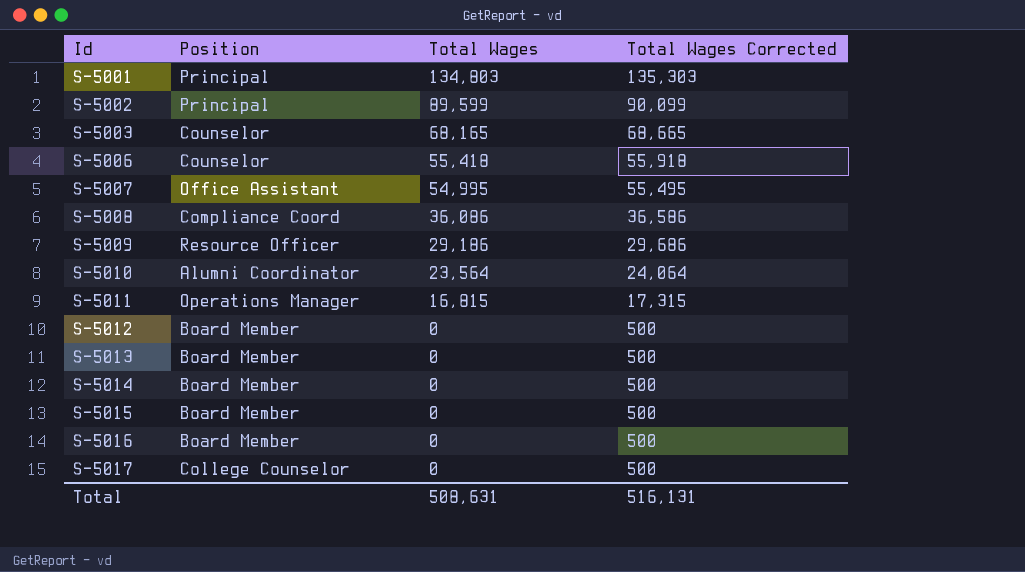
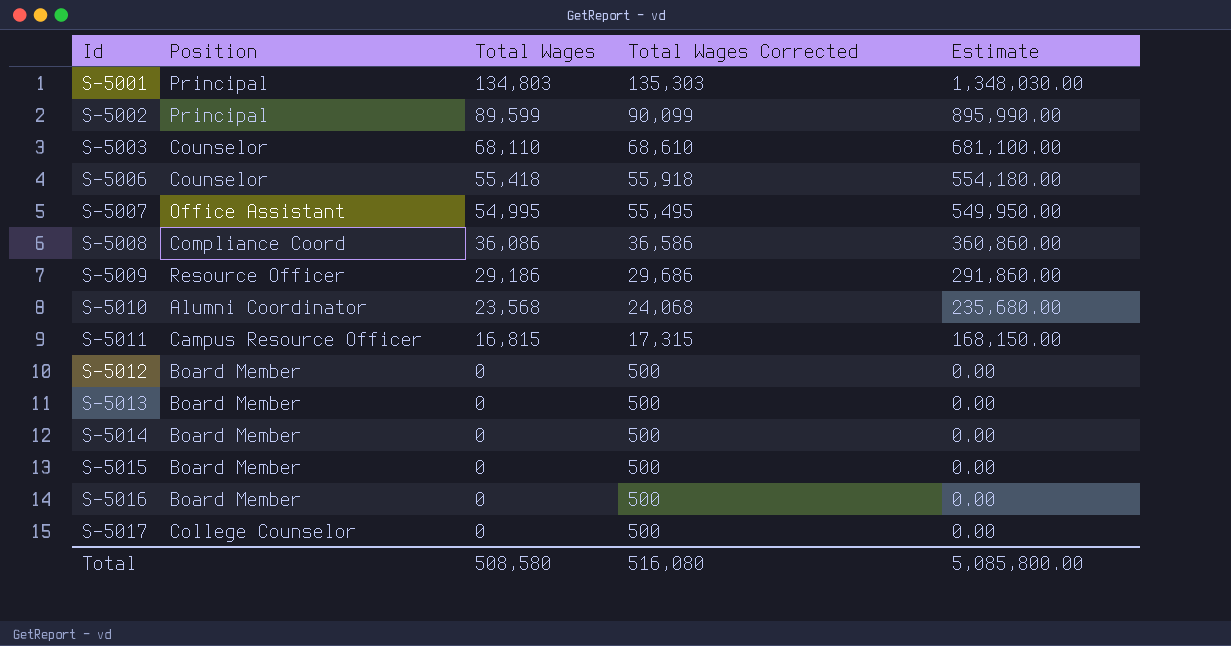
column Estimate | formula: none -> [Total Wages] * 10
S-5003 | Total Wages: 68,165 -> 68,110
S-5003 | Total Wages Corrected: 68,665 -> 68,610
S-5010 | Total Wages: 23,564 -> 23,568
S-5010 | Total Wages Corrected: 24,064 -> 24,068
S-5011 | Position: Operations Manager -> Campus Resource Officer
Total | Total Wages: 508,631 -> 508,580
Total | Total Wages Corrected: 516,131 -> 516,080

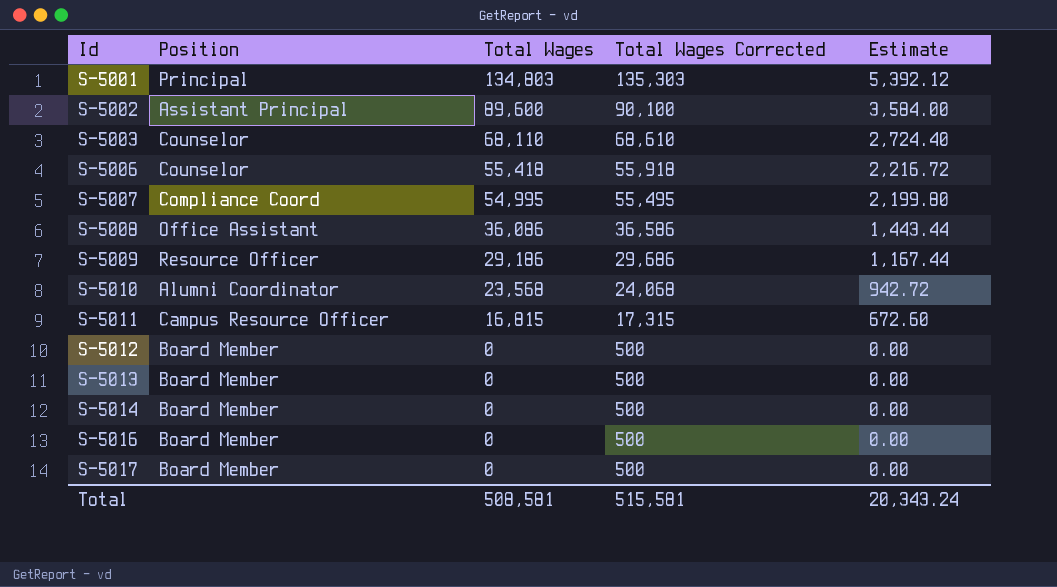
column Estimate | formula: [Total Wages] * 10 -> [Total Wages] * 0.04
row S-5015: Board Member | 0 | 500 | 0.00 -> none
S-5002 | Position: Principal -> Assistant Principal
S-5002 | Total Wages: 89,599 -> 89,600
S-5002 | Total Wages Corrected: 90,099 -> 90,100
S-5007 | Position: Office Assistant -> Compliance Coord
S-5008 | Position: Compliance Coord -> Office Assistant
S-5017 | Position: College Counselor -> Board Member
Total | Total Wages: 508,580 -> 508,581
Total | Total Wages Corrected: 516,080 -> 515,581
Total | Estimate: 5,085,800.00 -> 20,343.24

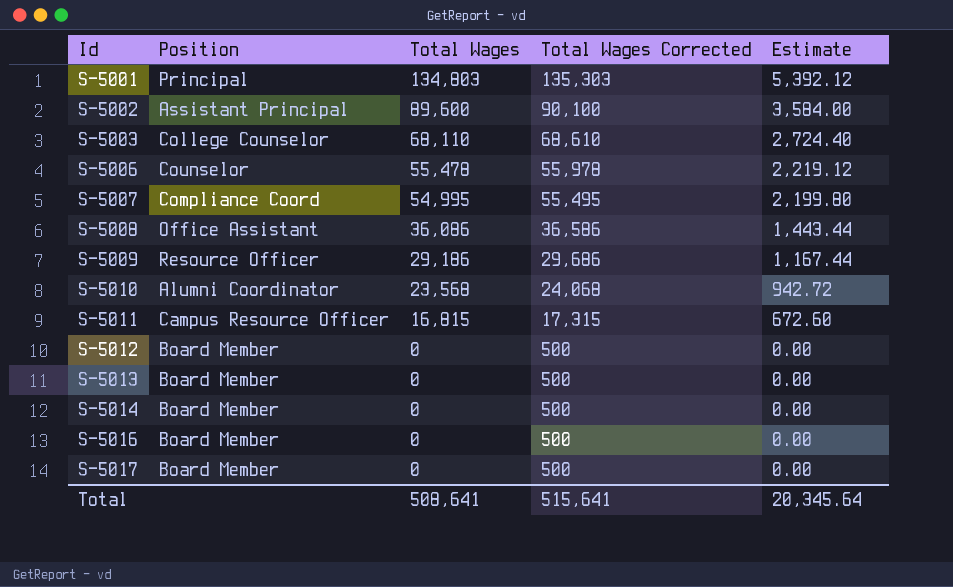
S-5003 | Position: Counselor -> College Counselor
S-5006 | Total Wages: 55,418 -> 55,478
S-5006 | Total Wages Corrected: 55,918 -> 55,978
S-5006 | Estimate: 2,216.72 -> 2,219.12
Total | Total Wages: 508,581 -> 508,641
Total | Total Wages Corrected: 515,581 -> 515,641
Total | Estimate: 20,343.24 -> 20,345.64

